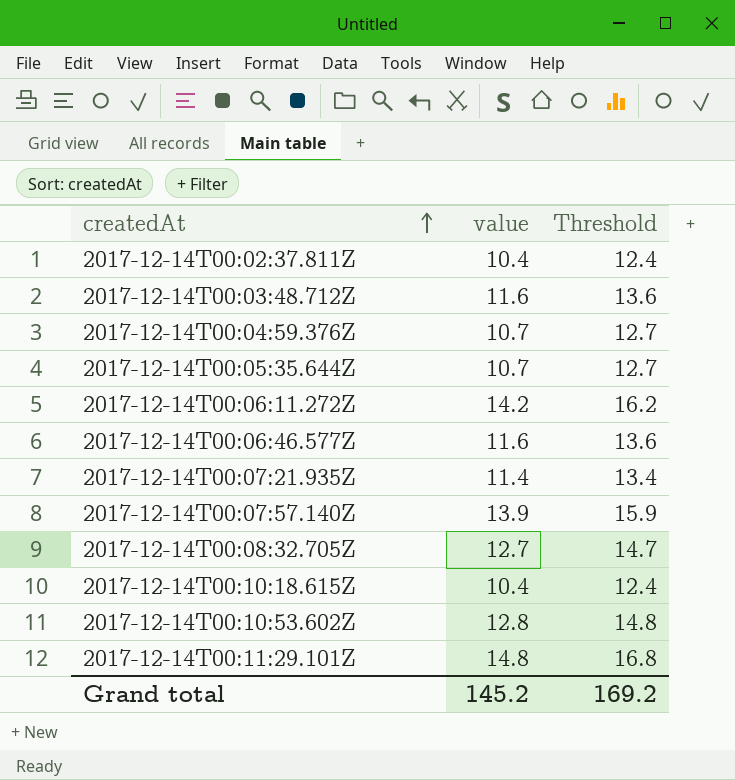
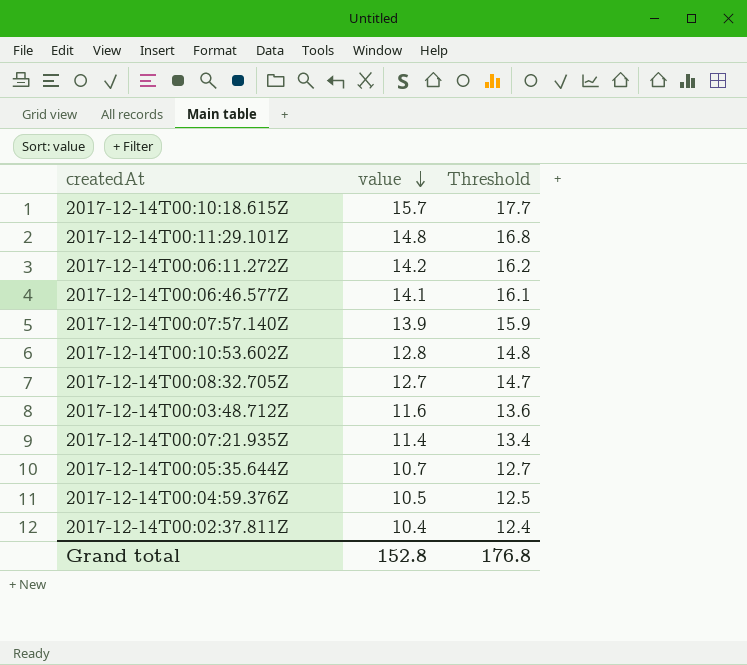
row order: createdAt ascending -> value descending
2017-12-14T00:10:18.615Z | value: 10.4 -> 15.7
2017-12-14T00:10:18.615Z | Threshold: 12.4 -> 17.7
2017-12-14T00:06:46.577Z | value: 11.6 -> 14.1
2017-12-14T00:06:46.577Z | Threshold: 13.6 -> 16.1
2017-12-14T00:04:59.376Z | value: 10.7 -> 10.5
2017-12-14T00:04:59.376Z | Threshold: 12.7 -> 12.5
Grand total | value: 145.2 -> 152.8
Grand total | Threshold: 169.2 -> 176.8

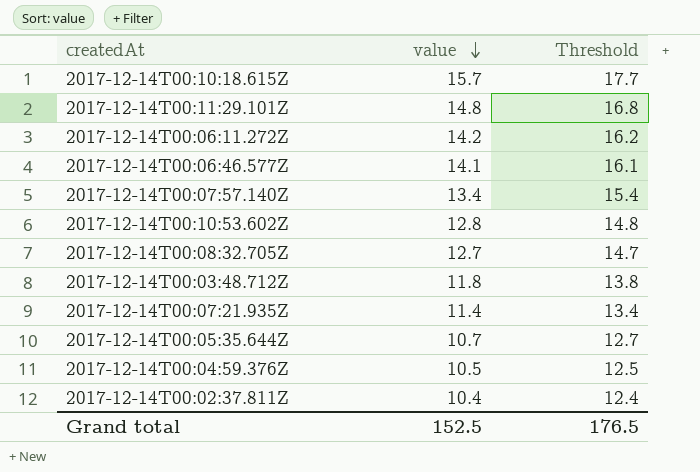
2017-12-14T00:07:57.140Z | value: 13.9 -> 13.4
2017-12-14T00:07:57.140Z | Threshold: 15.9 -> 15.4
2017-12-14T00:03:48.712Z | value: 11.6 -> 11.8
2017-12-14T00:03:48.712Z | Threshold: 13.6 -> 13.8
Grand total | value: 152.8 -> 152.5
Grand total | Threshold: 176.8 -> 176.5

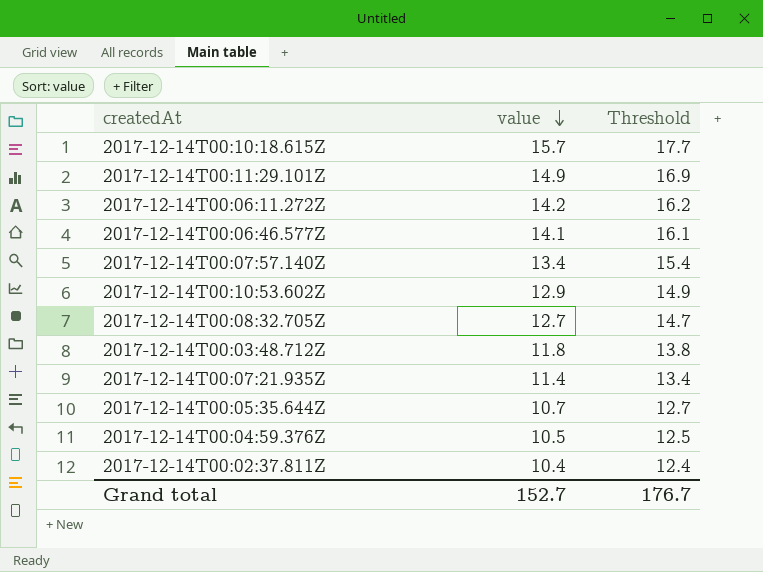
2017-12-14T00:11:29.101Z | value: 14.8 -> 14.9
2017-12-14T00:11:29.101Z | Threshold: 16.8 -> 16.9
2017-12-14T00:10:53.602Z | value: 12.8 -> 12.9
2017-12-14T00:10:53.602Z | Threshold: 14.8 -> 14.9
Grand total | value: 152.5 -> 152.7
Grand total | Threshold: 176.5 -> 176.7

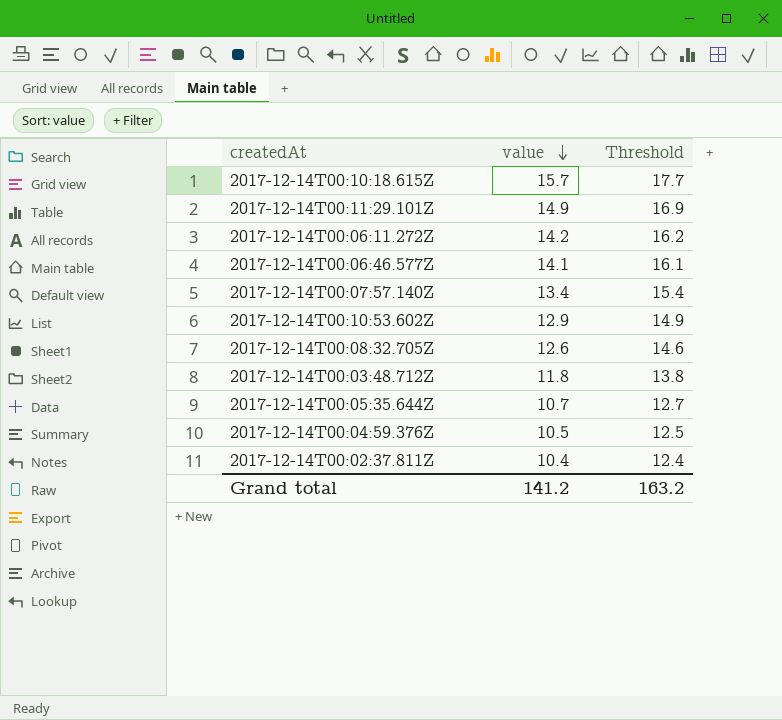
row 2017-12-14T00:07:21.935Z: 11.4 | 13.4 -> none
2017-12-14T00:08:32.705Z | value: 12.7 -> 12.6
2017-12-14T00:08:32.705Z | Threshold: 14.7 -> 14.6
Grand total | value: 152.7 -> 141.2
Grand total | Threshold: 176.7 -> 163.2

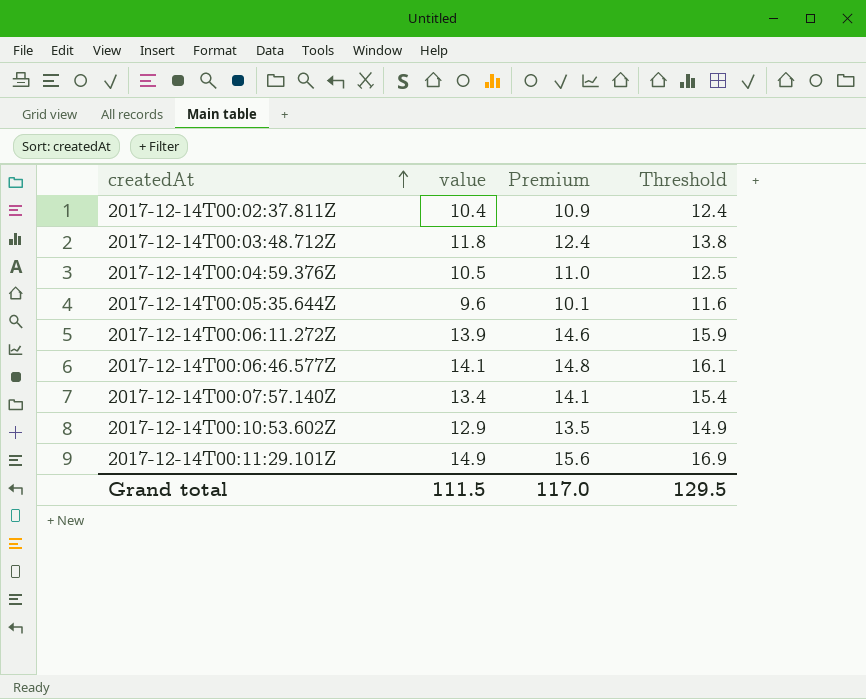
row order: value descending -> createdAt ascending
column Premium | formula: none -> [value] * 1.05
row 2017-12-14T00:10:18.615Z: 15.7 | 17.7 -> none
row 2017-12-14T00:08:32.705Z: 12.6 | 14.6 -> none
2017-12-14T00:05:35.644Z | value: 10.7 -> 9.6
2017-12-14T00:05:35.644Z | Threshold: 12.7 -> 11.6
2017-12-14T00:06:11.272Z | value: 14.2 -> 13.9
2017-12-14T00:06:11.272Z | Threshold: 16.2 -> 15.9
Grand total | value: 141.2 -> 111.5
Grand total | Threshold: 163.2 -> 129.5

